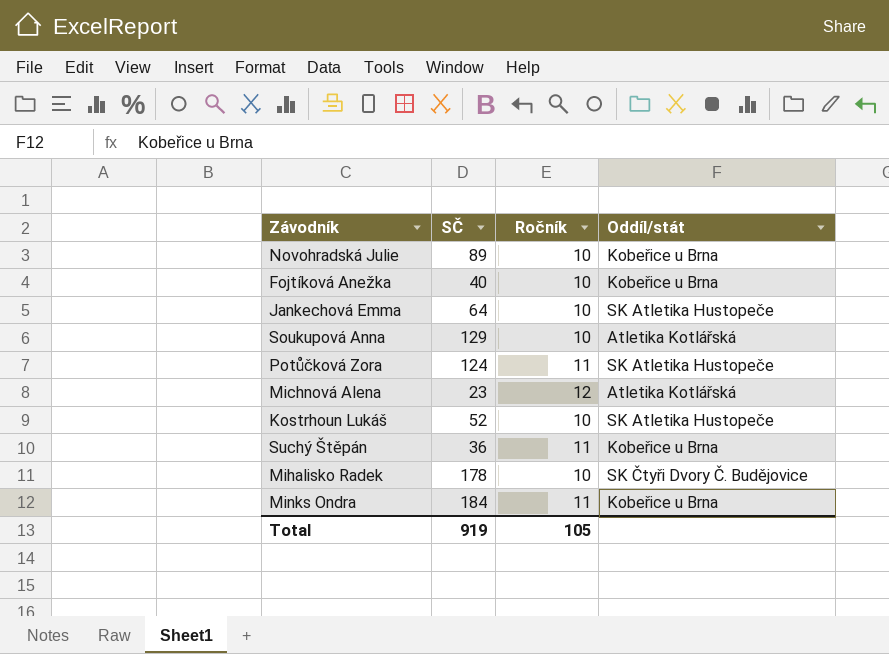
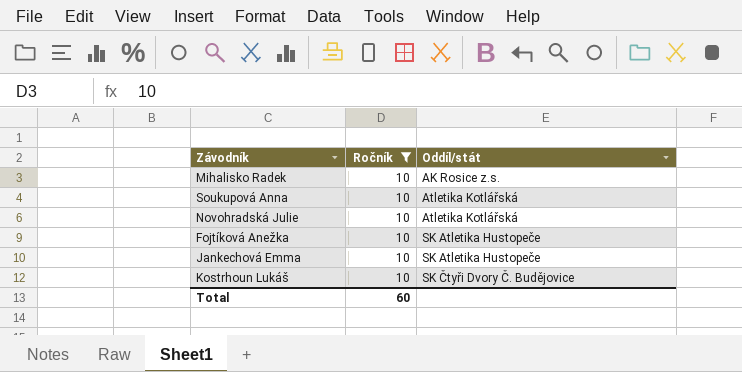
filter: none -> Ročník = 10
row order: none -> Oddíl/stát ascending
column SČ | position: 2 -> none
Mihalisko Radek | Oddíl/stát: SK Čtyři Dvory Č. Budějovice -> AK Rosice z.s.
Novohradská Julie | Oddíl/stát: Kobeřice u Brna -> Atletika Kotlářská
Fojtíková Anežka | Oddíl/stát: Kobeřice u Brna -> SK Atletika Hustopeče
Kostrhoun Lukáš | Oddíl/stát: SK Atletika Hustopeče -> SK Čtyři Dvory Č. Budějovice
Total | Ročník: 105 -> 60

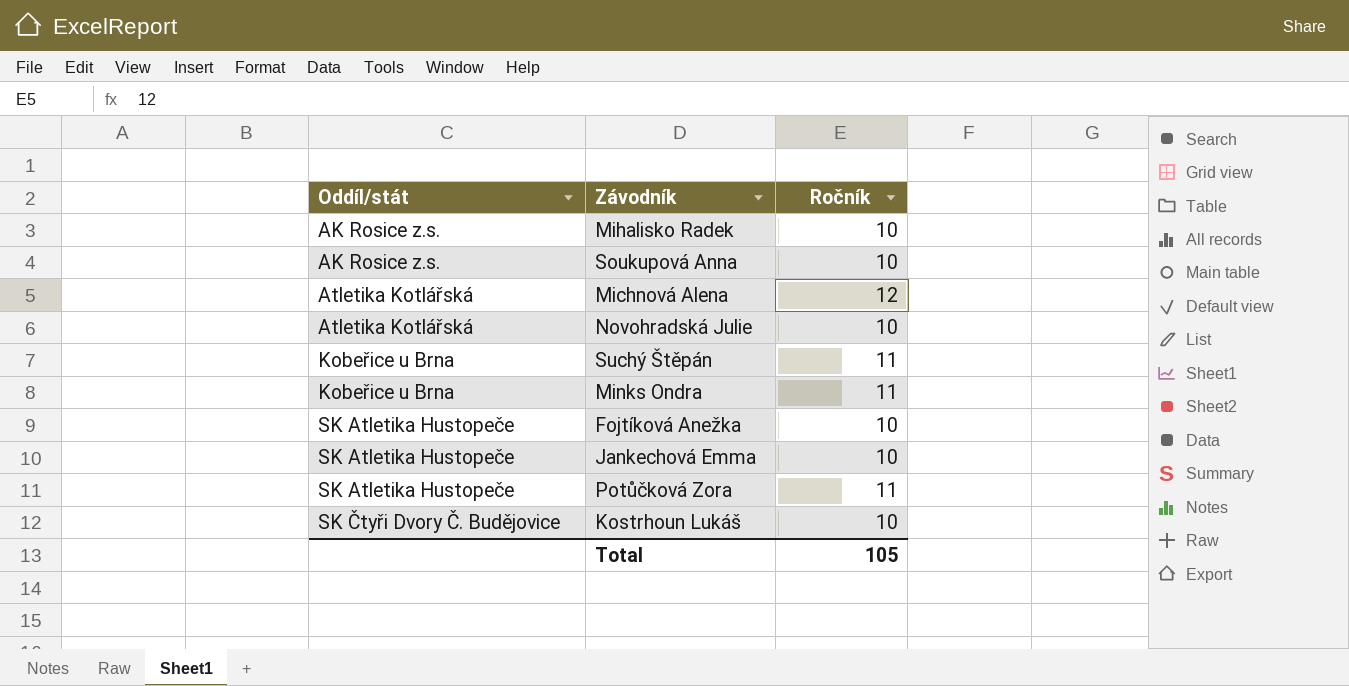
filter: Ročník = 10 -> none
column Oddíl/stát | position: 3 -> 1
Soukupová Anna | Oddíl/stát: Atletika Kotlářská -> AK Rosice z.s.
Total | Ročník: 60 -> 105

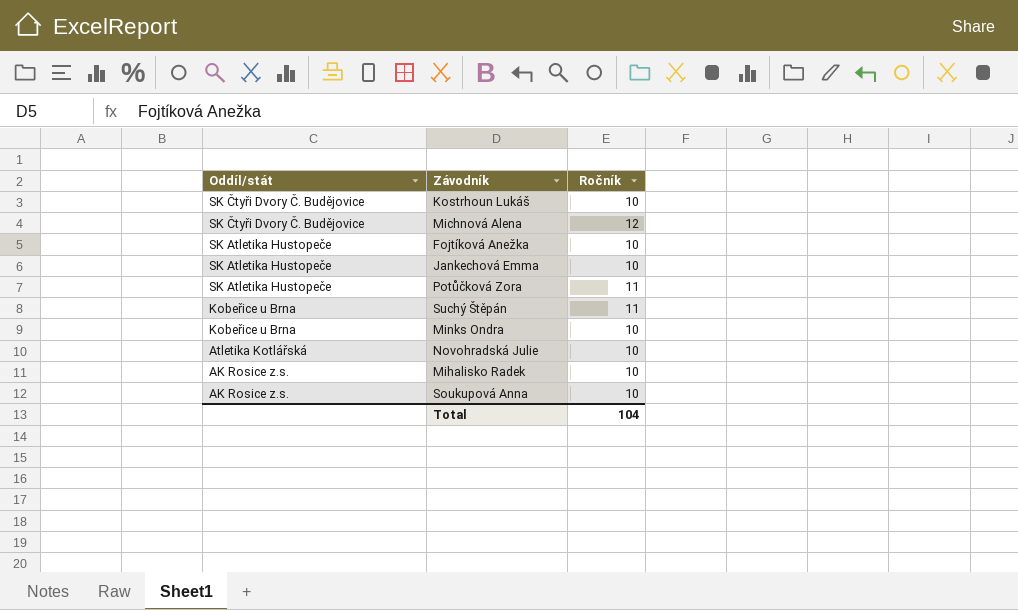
row order: Oddíl/stát ascending -> Oddíl/stát descending
Michnová Alena | Oddíl/stát: Atletika Kotlářská -> SK Čtyři Dvory Č. Budějovice
Minks Ondra | Ročník: 11 -> 10
Total | Ročník: 105 -> 104

